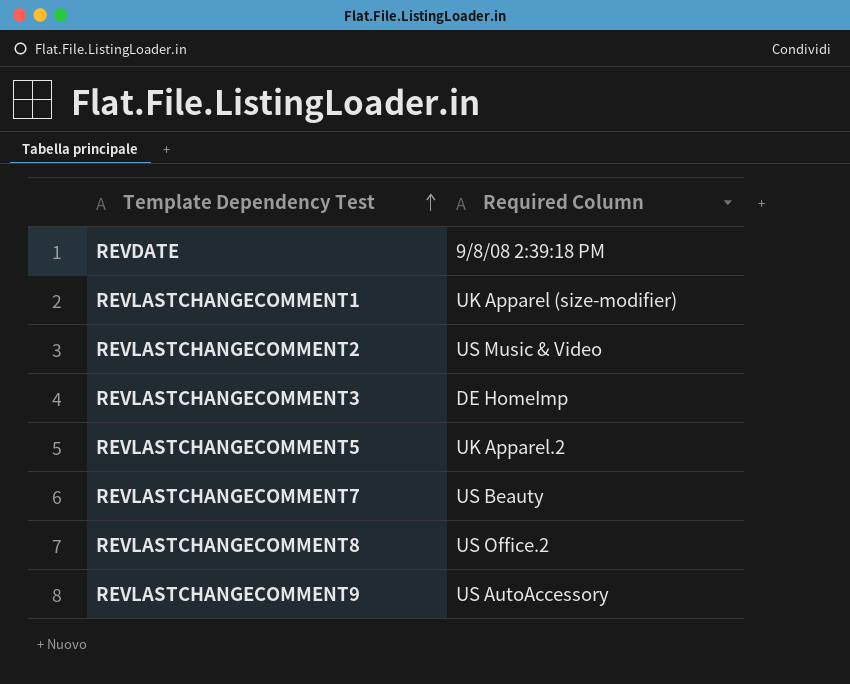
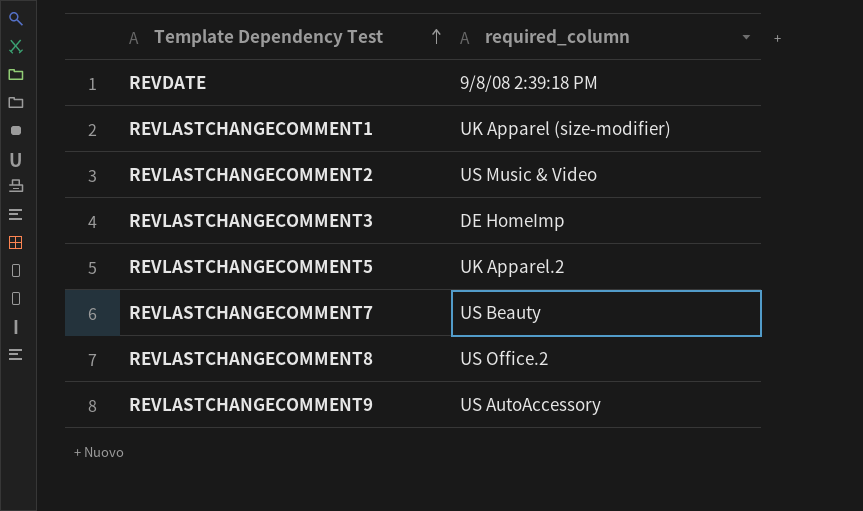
column name: Required Column -> required_column

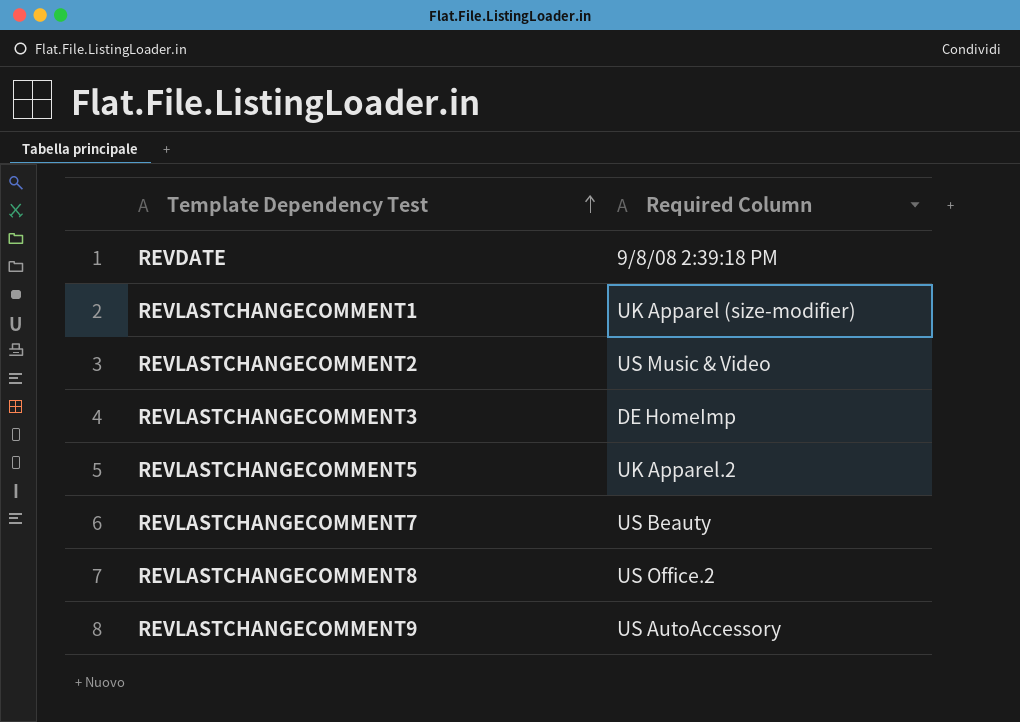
column name: required_column -> Required Column

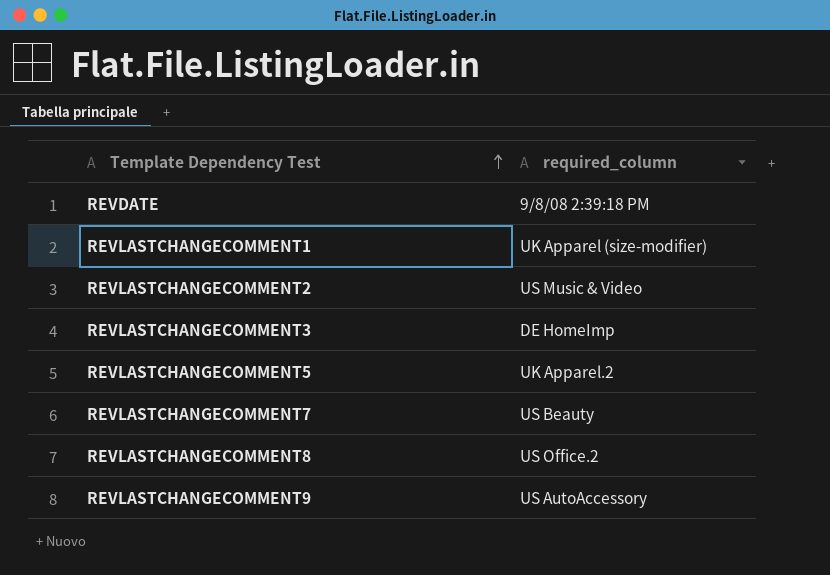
column name: Required Column -> required_column

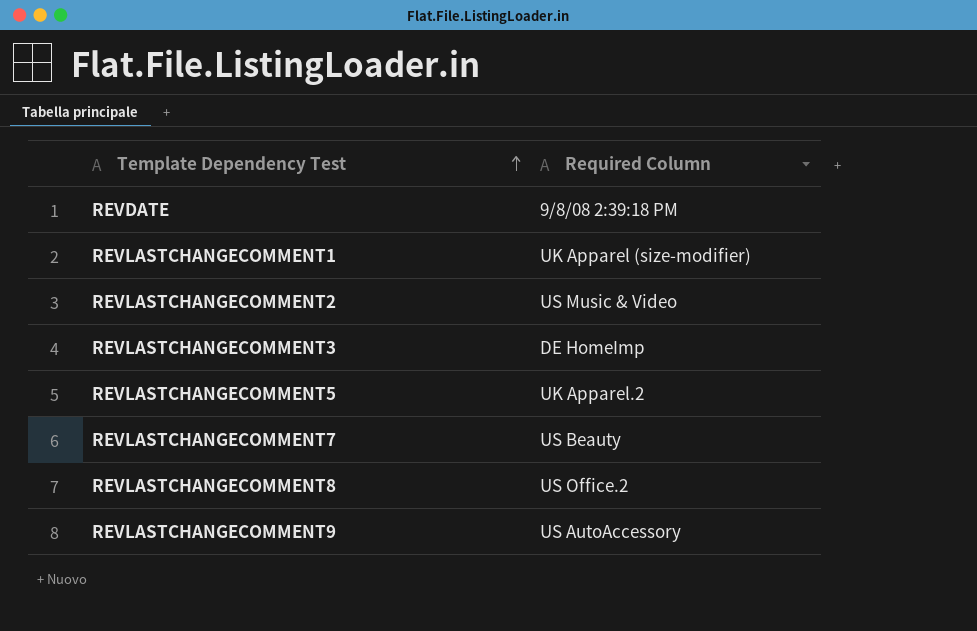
column name: required_column -> Required Column

